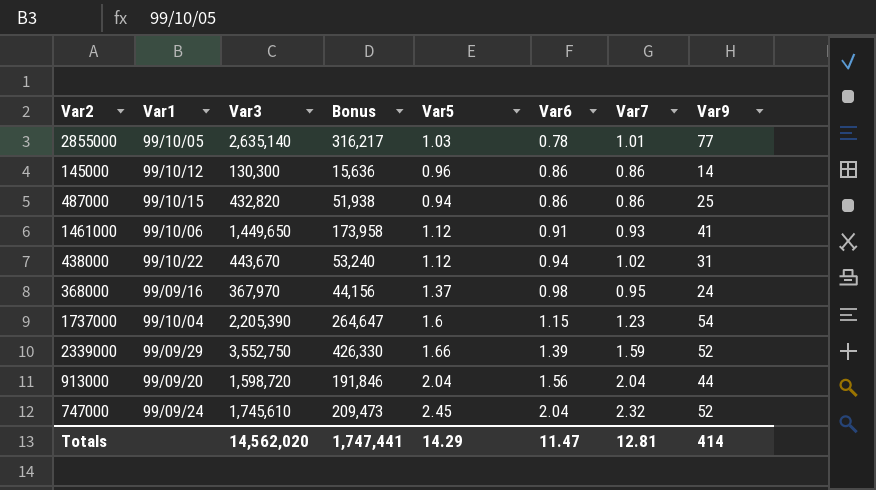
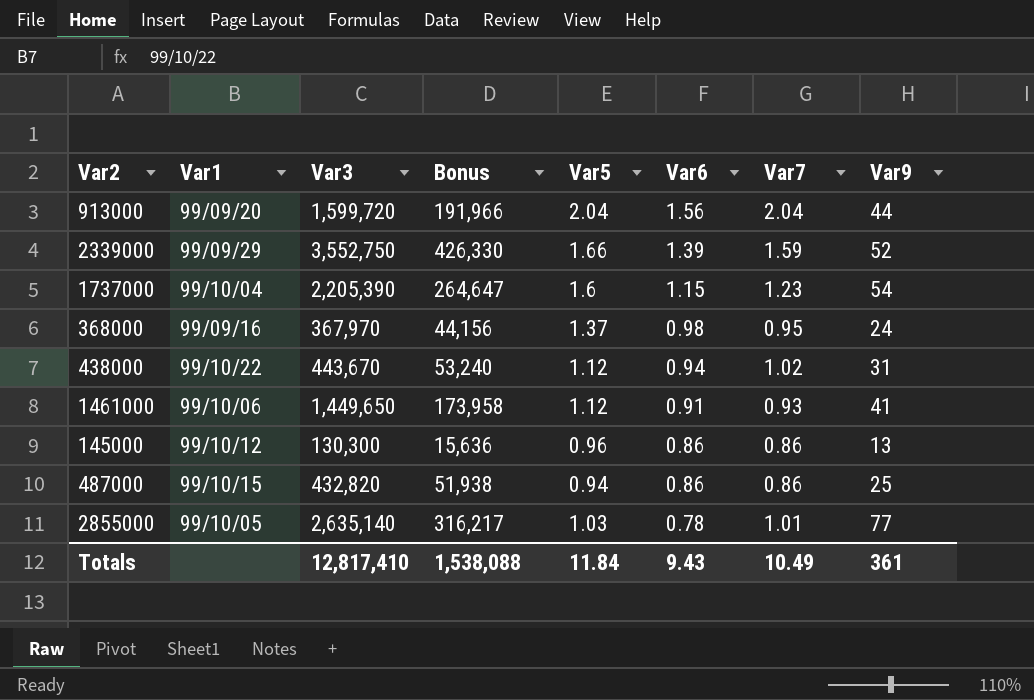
row order: Var6 ascending -> Var6 descending
row 747000: 99/09/24 | 1,745,610 | 209,473 | 2.45 | 2.04 | 2.32 | 52 -> none
913000 | Var3: 1,598,720 -> 1,599,720
913000 | Bonus: 191,846 -> 191,966
145000 | Var9: 14 -> 13
Totals | Var3: 14,562,020 -> 12,817,410
Totals | Bonus: 1,747,441 -> 1,538,088
Totals | Var5: 14.29 -> 11.84
Totals | Var6: 11.47 -> 9.43
Totals | Var7: 12.81 -> 10.49
Totals | Var9: 414 -> 361

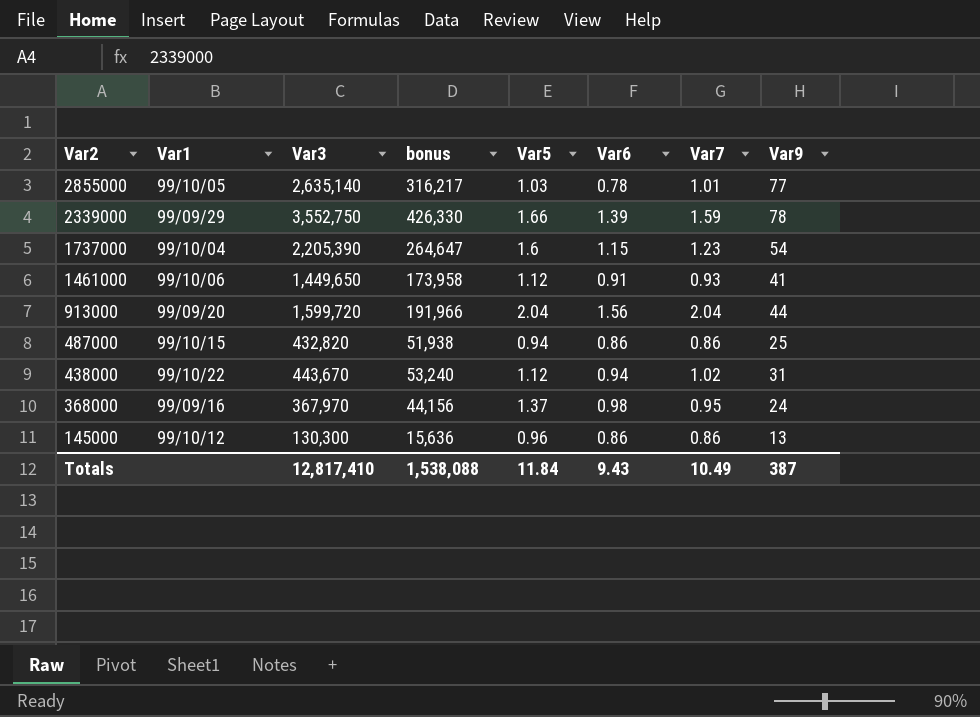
row order: Var6 descending -> Var2 descending
column name: Bonus -> bonus
2339000 | Var9: 52 -> 78
Totals | Var9: 361 -> 387

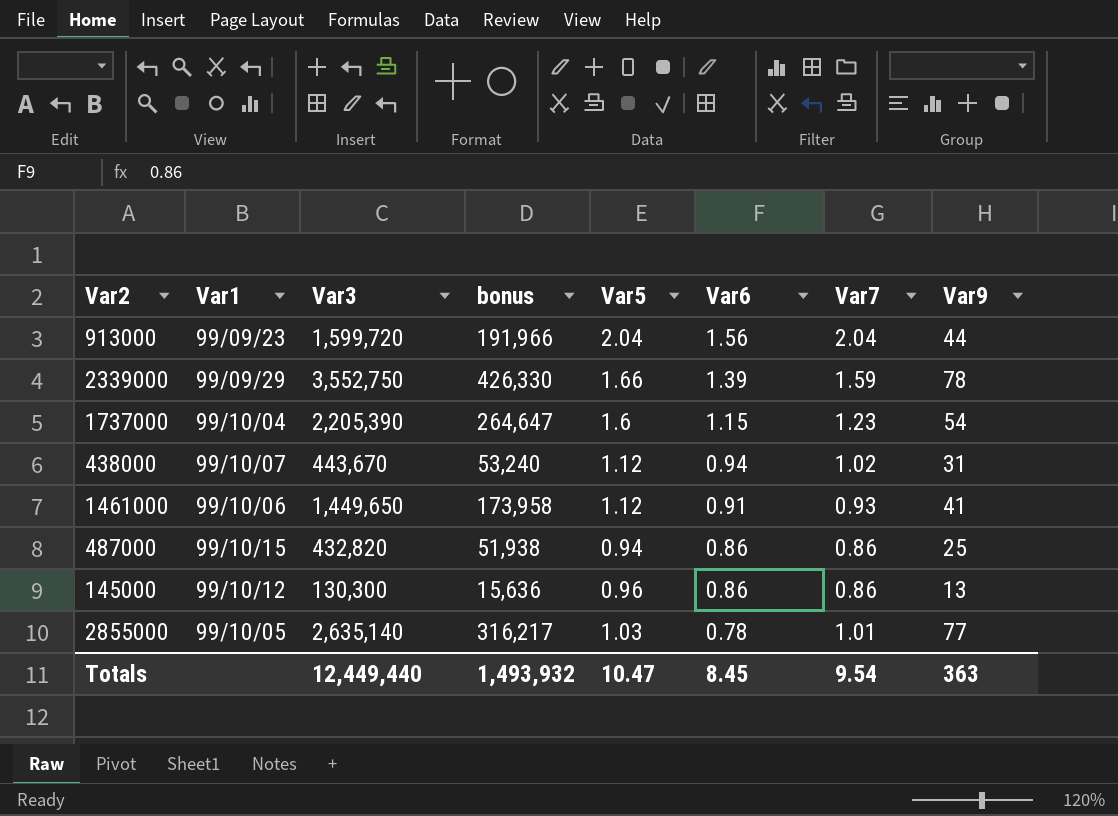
row order: Var2 descending -> Var6 descending
row 368000: 99/09/16 | 367,970 | 44,156 | 1.37 | 0.98 | 0.95 | 24 -> none
913000 | Var1: 99/09/20 -> 99/09/23
438000 | Var1: 99/10/22 -> 99/10/07
Totals | Var3: 12,817,410 -> 12,449,440
Totals | bonus: 1,538,088 -> 1,493,932
Totals | Var5: 11.84 -> 10.47
Totals | Var6: 9.43 -> 8.45
Totals | Var7: 10.49 -> 9.54
Totals | Var9: 387 -> 363

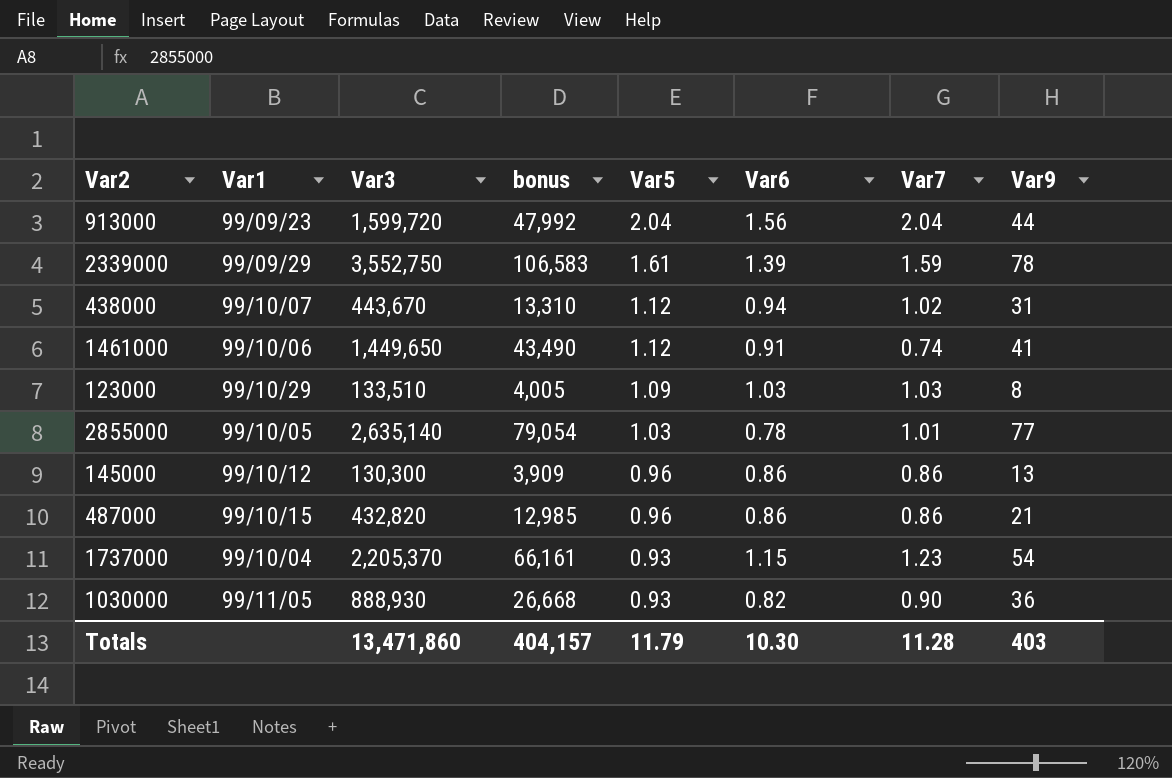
row order: Var6 descending -> Var5 descending
column bonus | formula: [Var3] * 0.12 -> [Var3] * 0.03
2339000 | Var5: 1.66 -> 1.61
1461000 | Var7: 0.93 -> 0.74
row 123000: none -> 99/10/29 | 133,510 | 4,005 | 1.09 | 1.03 | 1.03 | 8
487000 | Var5: 0.94 -> 0.96
487000 | Var9: 25 -> 21
1737000 | Var3: 2,205,390 -> 2,205,370
1737000 | Var5: 1.6 -> 0.93
row 1030000: none -> 99/11/05 | 888,930 | 26,668 | 0.93 | 0.82 | 0.90 | 36
Totals | Var3: 12,449,440 -> 13,471,860
Totals | bonus: 1,493,932 -> 404,157
Totals | Var5: 10.47 -> 11.79
Totals | Var6: 8.45 -> 10.30
Totals | Var7: 9.54 -> 11.28
Totals | Var9: 363 -> 403

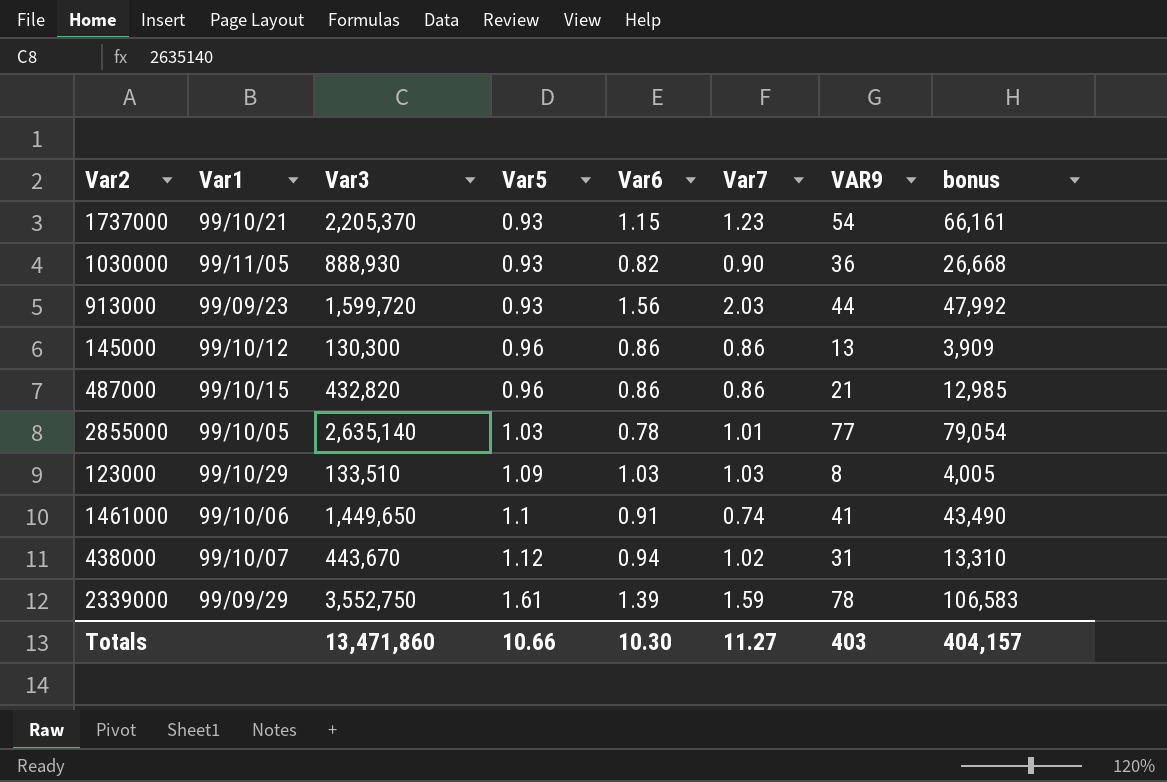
row order: Var5 descending -> Var5 ascending
column name: Var9 -> VAR9
column bonus | position: 4 -> 8
1737000 | Var1: 99/10/04 -> 99/10/21
913000 | Var5: 2.04 -> 0.93
913000 | Var7: 2.04 -> 2.03
1461000 | Var5: 1.12 -> 1.1
Totals | Var5: 11.79 -> 10.66
Totals | Var7: 11.28 -> 11.27

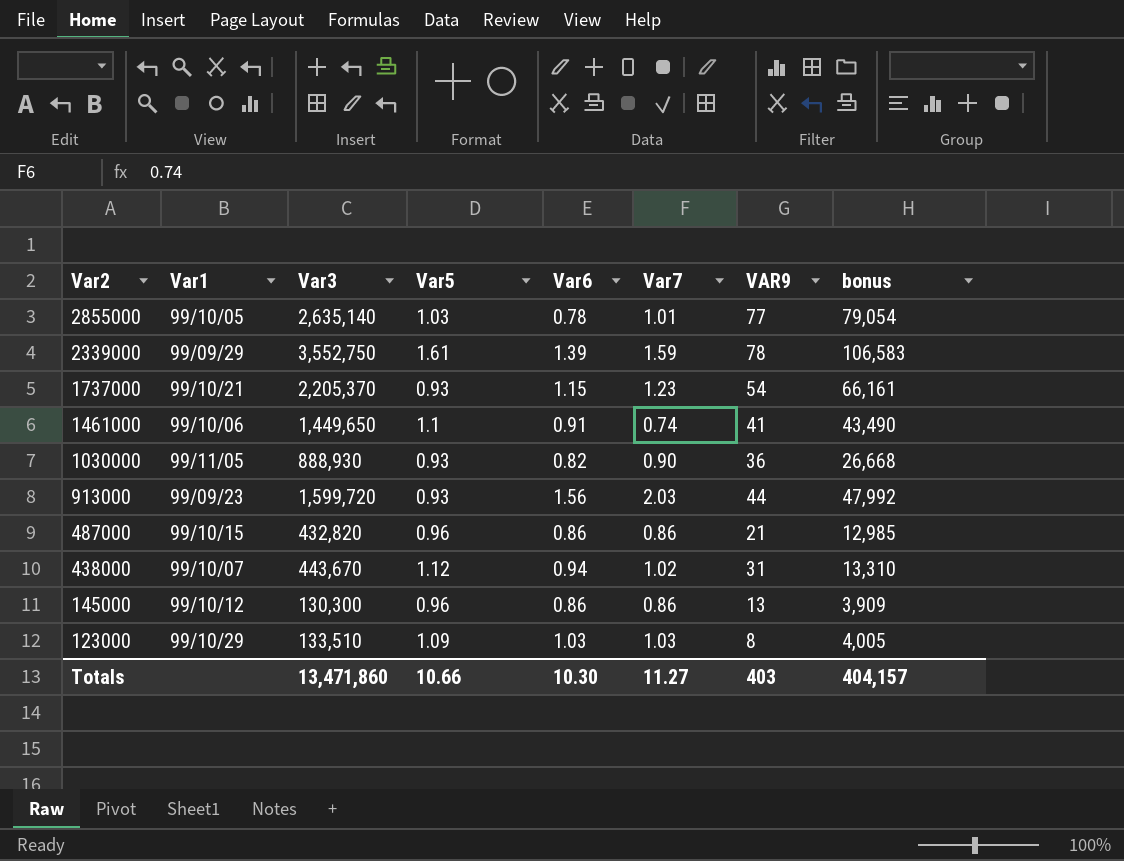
row order: Var5 ascending -> Var2 descending

